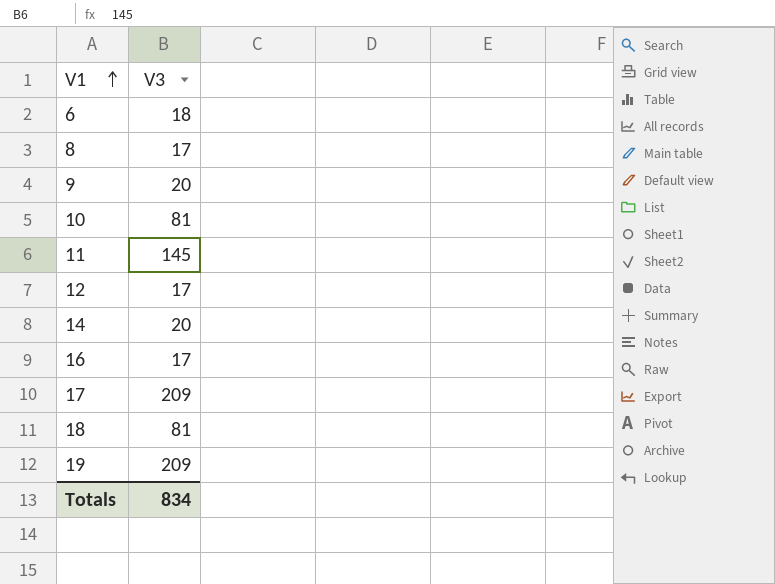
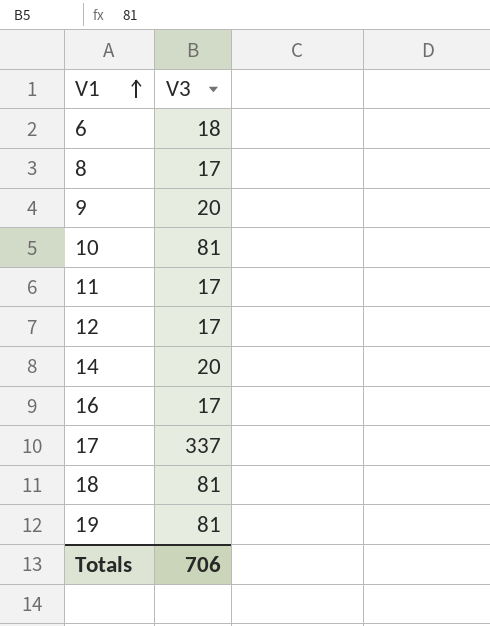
11 | V3: 145 -> 17
17 | V3: 209 -> 337
19 | V3: 209 -> 81
Totals | V3: 834 -> 706

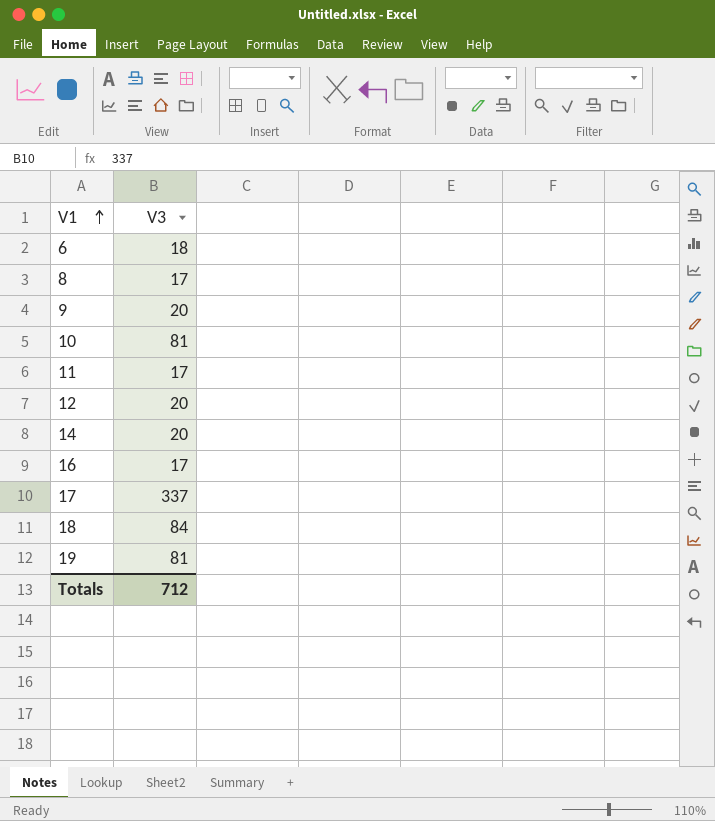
12 | V3: 17 -> 20
18 | V3: 81 -> 84
Totals | V3: 706 -> 712

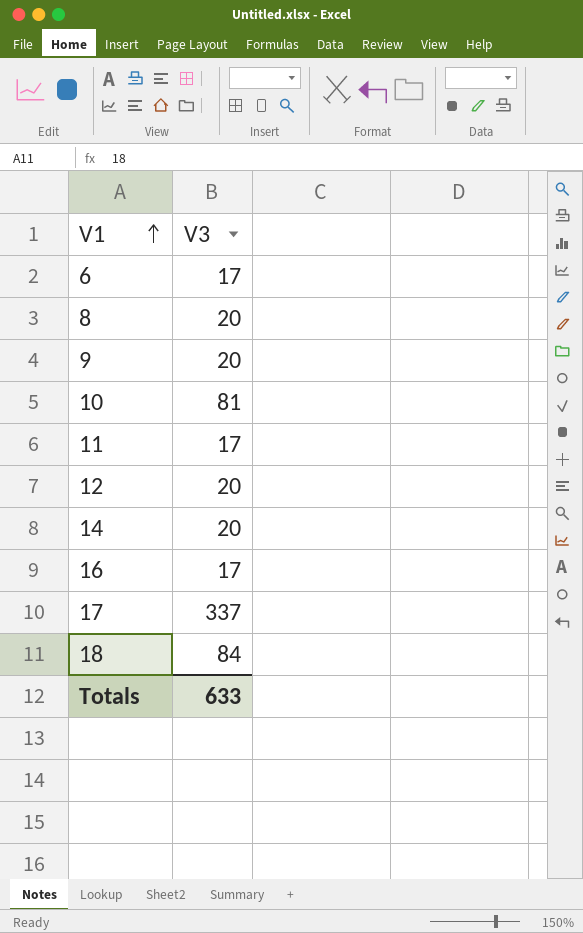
row 19: 81 -> none
6 | V3: 18 -> 17
8 | V3: 17 -> 20
Totals | V3: 712 -> 633

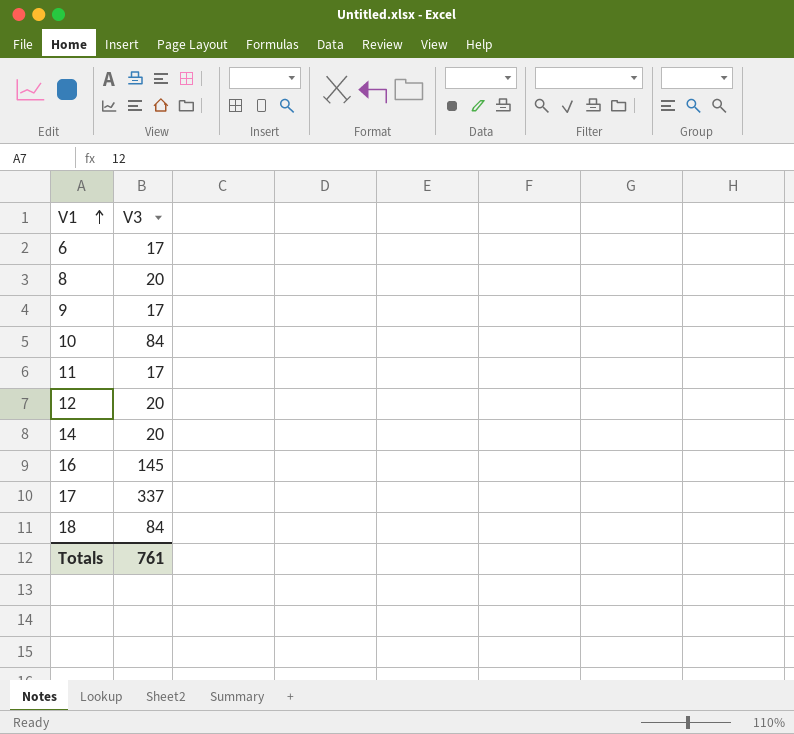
9 | V3: 20 -> 17
10 | V3: 81 -> 84
16 | V3: 17 -> 145
Totals | V3: 633 -> 761

